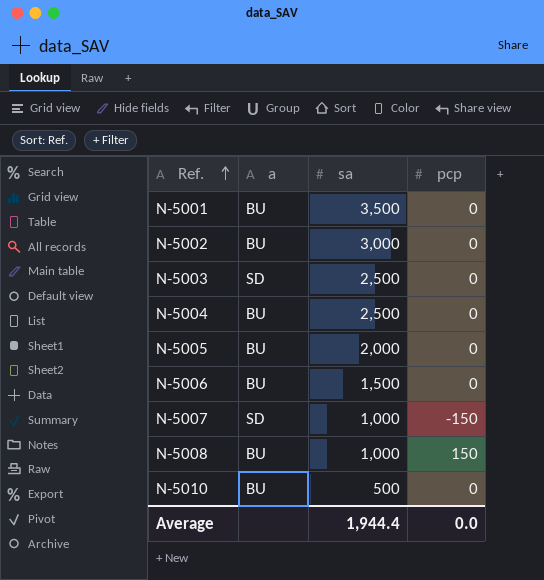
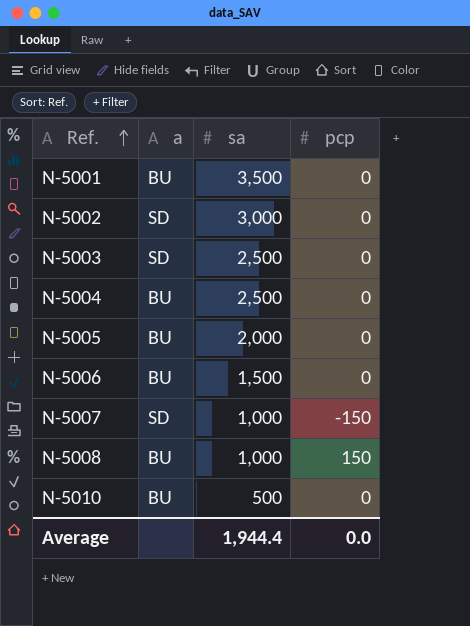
N-5002 | a: BU -> SD

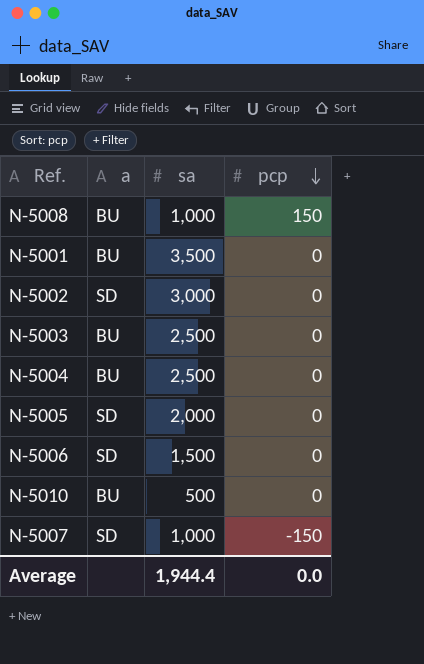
row order: Ref. ascending -> pcp descending
N-5003 | a: SD -> BU
N-5005 | a: BU -> SD
N-5006 | a: BU -> SD

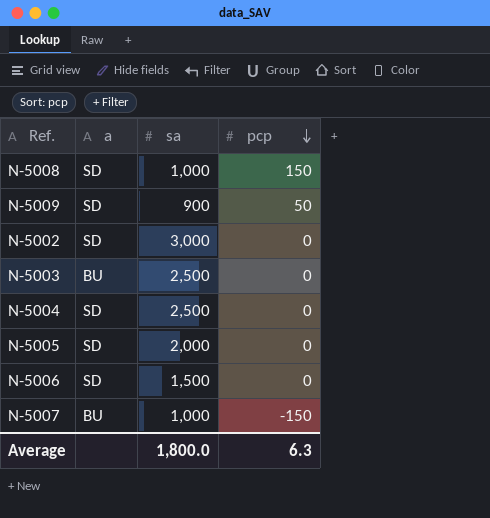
row N-5001: BU | 3,500 | 0 -> none
row N-5010: BU | 500 | 0 -> none
N-5008 | a: BU -> SD
row N-5009: none -> SD | 900 | 50
N-5004 | a: BU -> SD
N-5007 | a: SD -> BU
Average | sa: 1,944.4 -> 1,800.0
Average | pcp: 0.0 -> 6.3

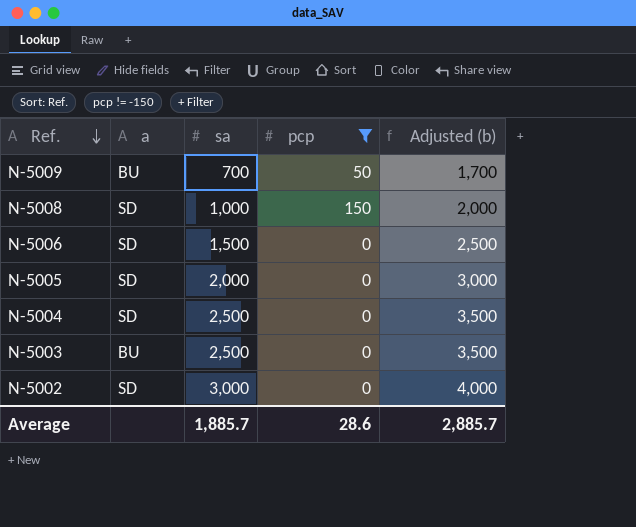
filter: none -> pcp != -150
row order: pcp descending -> Ref. descending
column Adjusted (b) | formula: none -> [sa] + 1000
N-5009 | a: SD -> BU
N-5009 | sa: 900 -> 700
Average | sa: 1,800.0 -> 1,885.7
Average | pcp: 6.3 -> 28.6

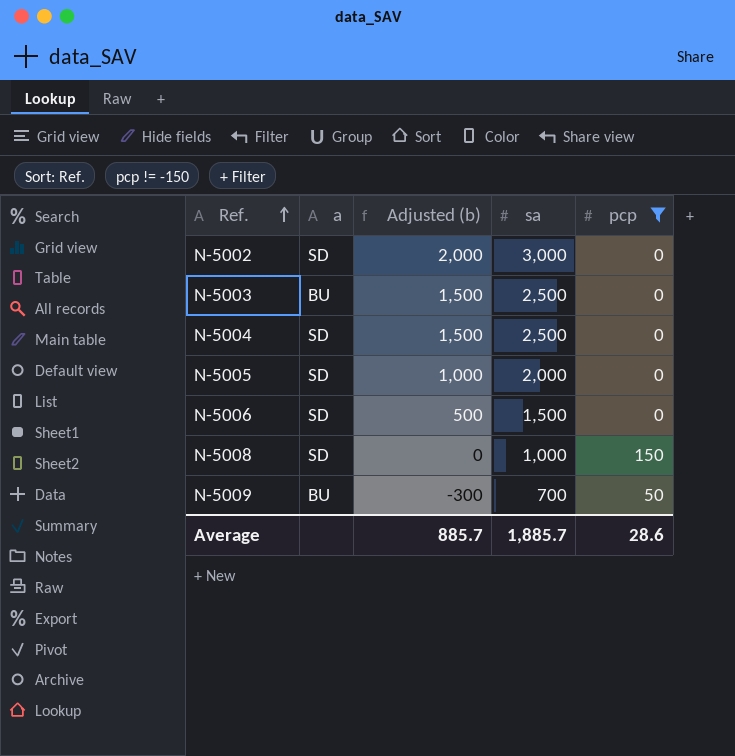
row order: Ref. descending -> Ref. ascending
column Adjusted (b) | formula: [sa] + 1000 -> [sa] - 1000
column Adjusted (b) | position: 5 -> 3
Average | Adjusted (b): 2,885.7 -> 885.7

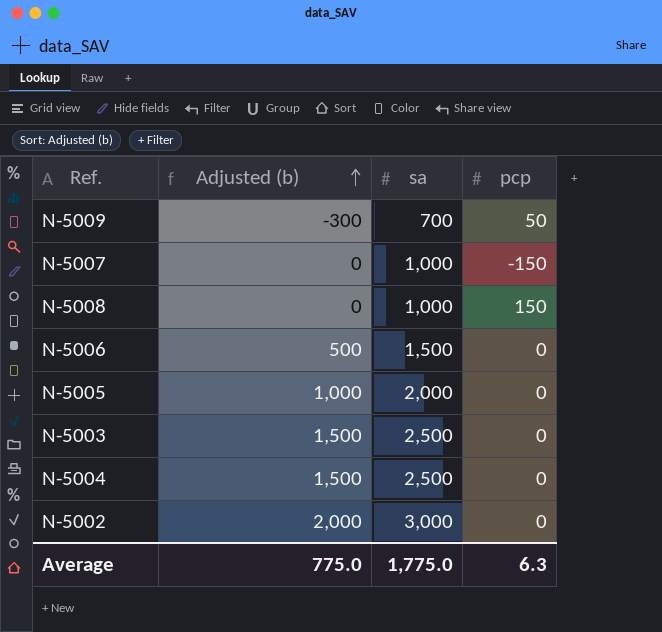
filter: pcp != -150 -> none
row order: Ref. ascending -> Adjusted (b) ascending
column a | position: 2 -> none
Average | Adjusted (b): 885.7 -> 775.0
Average | sa: 1,885.7 -> 1,775.0
Average | pcp: 28.6 -> 6.3

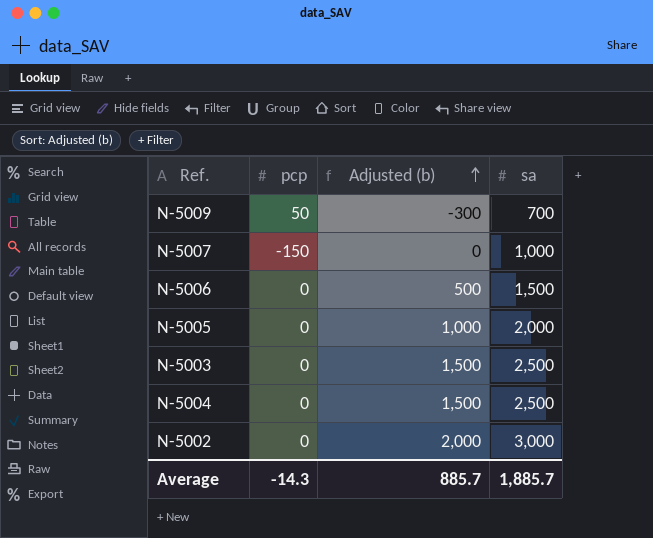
column pcp | position: 4 -> 2
row N-5008: 0 | 1,000 | 150 -> none
Average | pcp: 6.3 -> -14.3
Average | Adjusted (b): 775.0 -> 885.7
Average | sa: 1,775.0 -> 1,885.7

